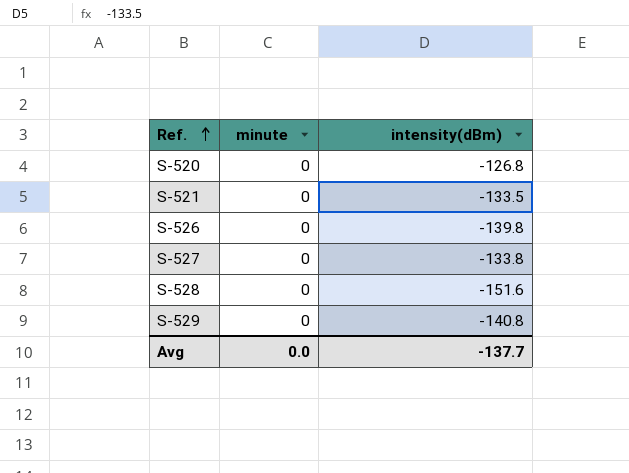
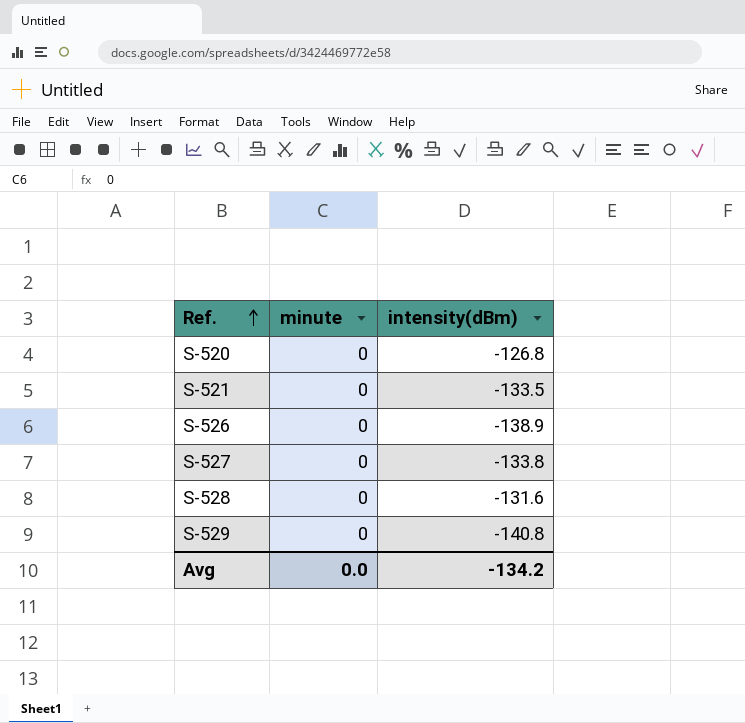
S-526 | intensity(dBm): -139.8 -> -138.9
S-528 | intensity(dBm): -151.6 -> -131.6
Avg | intensity(dBm): -137.7 -> -134.2

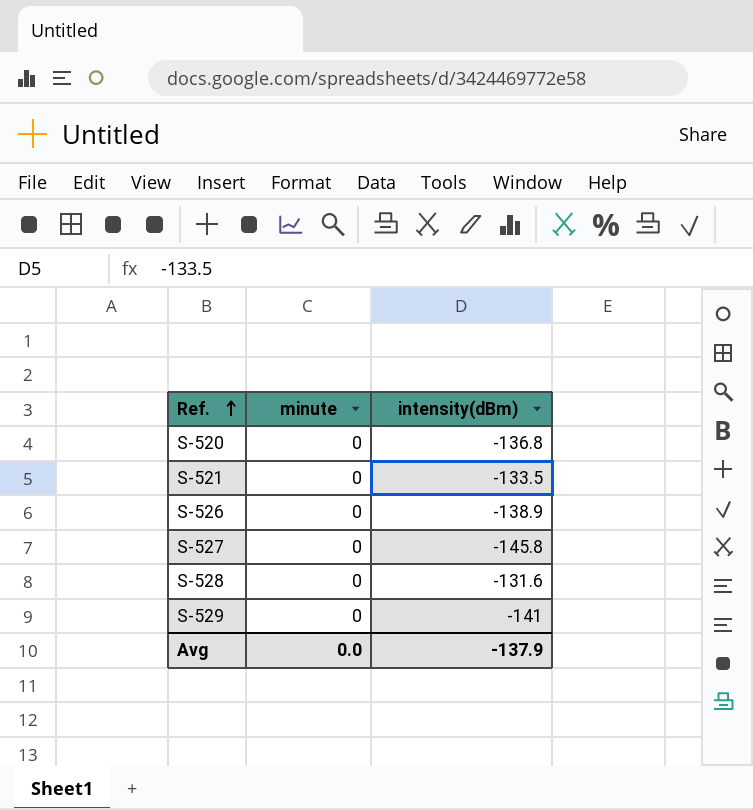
S-520 | intensity(dBm): -126.8 -> -136.8
S-527 | intensity(dBm): -133.8 -> -145.8
S-529 | intensity(dBm): -140.8 -> -141
Avg | intensity(dBm): -134.2 -> -137.9

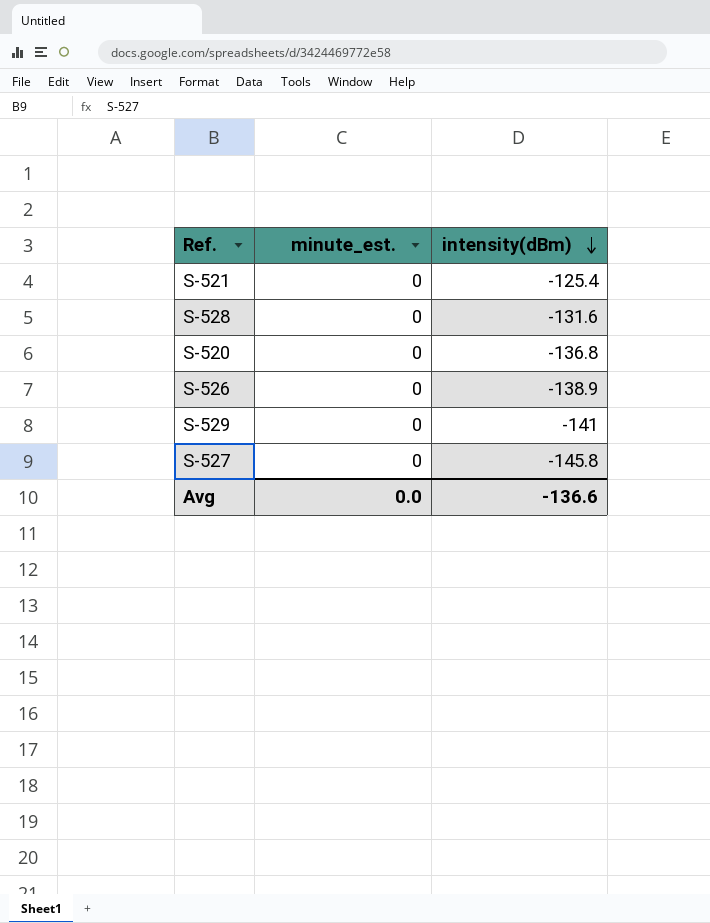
row order: Ref. ascending -> intensity(dBm) descending
column name: minute -> minute_est.
S-521 | intensity(dBm): -133.5 -> -125.4
Avg | intensity(dBm): -137.9 -> -136.6

